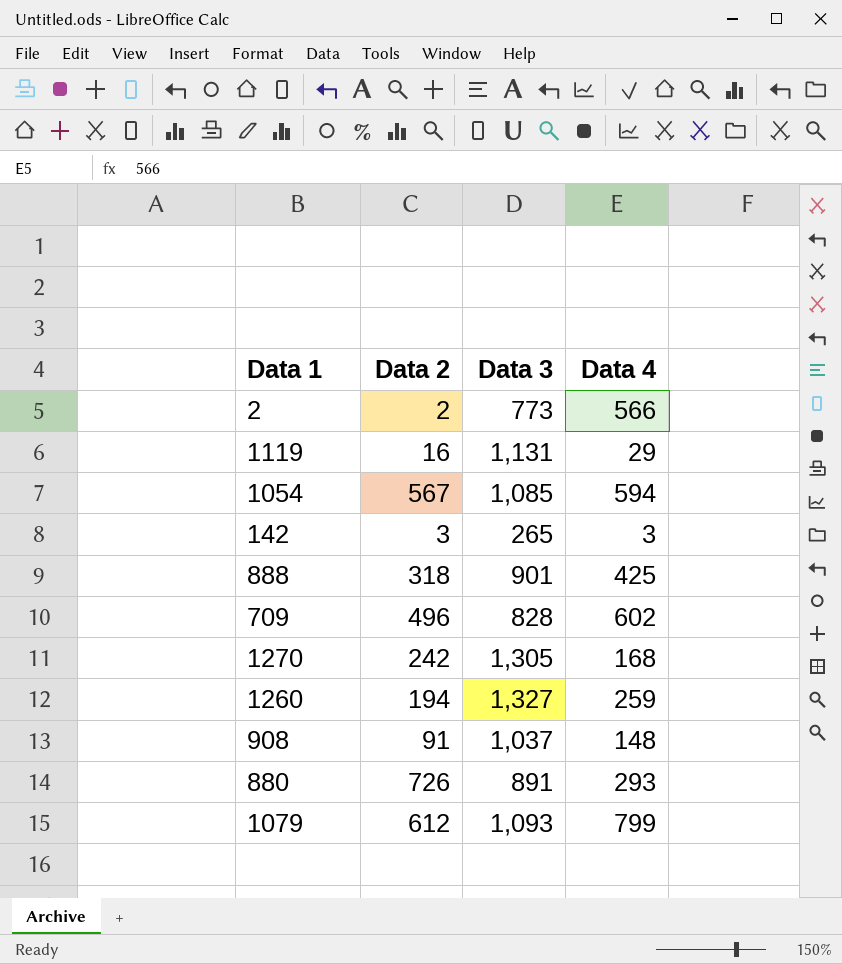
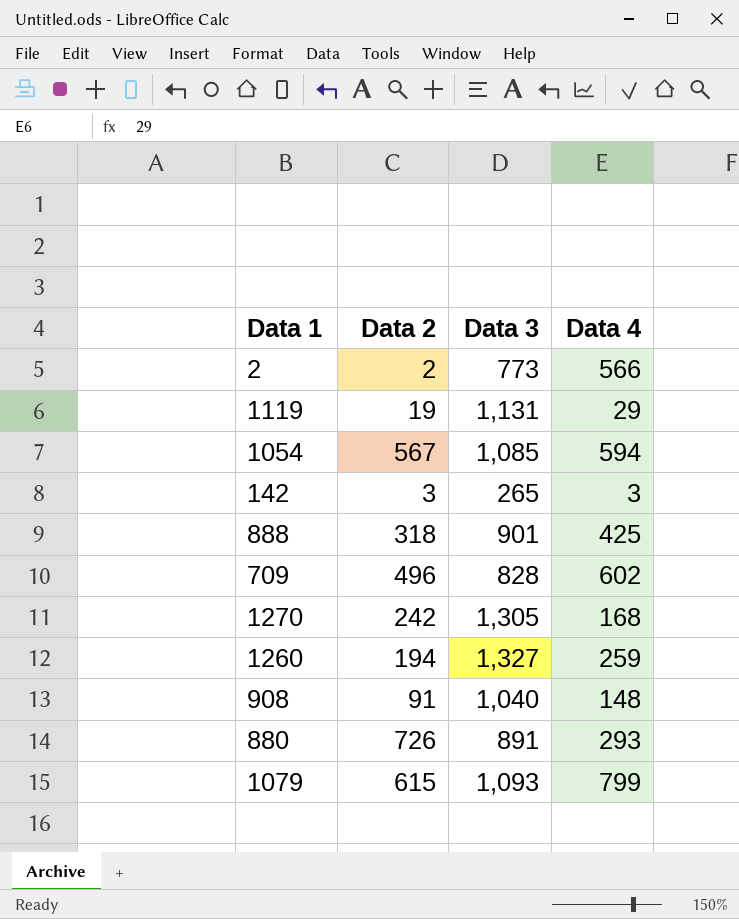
1119 | Data 2: 16 -> 19
908 | Data 3: 1,037 -> 1,040
1079 | Data 2: 612 -> 615

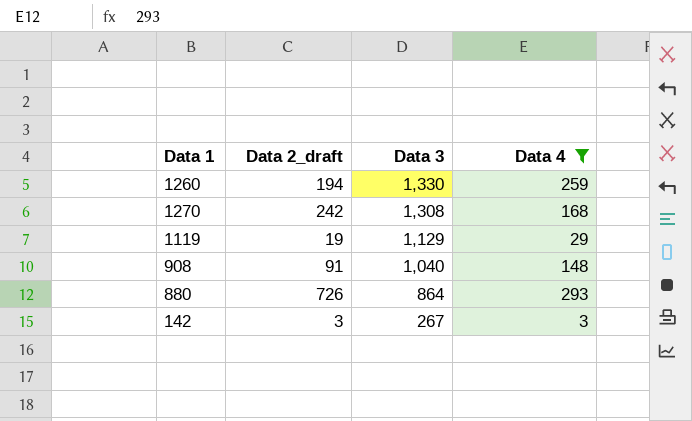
filter: none -> Data 4 <= 293
row order: none -> Data 3 descending
column name: Data 2 -> Data 2_draft
1260 | Data 3: 1,327 -> 1,330
1270 | Data 3: 1,305 -> 1,308
1119 | Data 3: 1,131 -> 1,129
880 | Data 3: 891 -> 864
142 | Data 3: 265 -> 267

